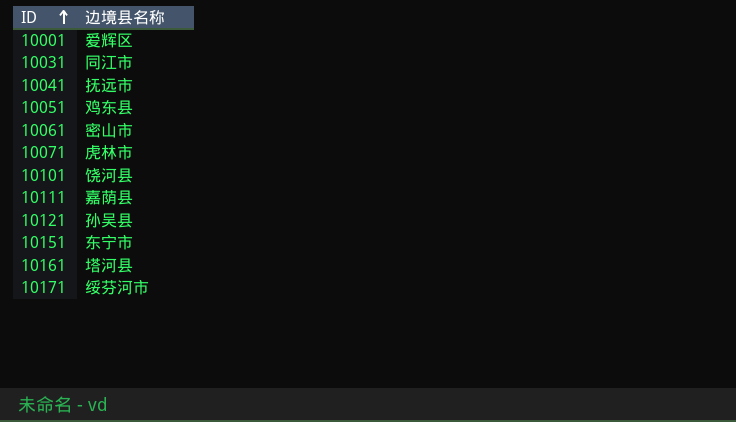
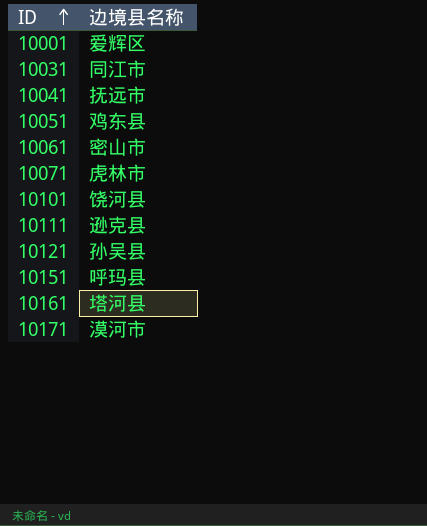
10111 | 边境县名称: 嘉荫县 -> 逊克县
10151 | 边境县名称: 东宁市 -> 呼玛县
10171 | 边境县名称: 绥芬河市 -> 漠河市

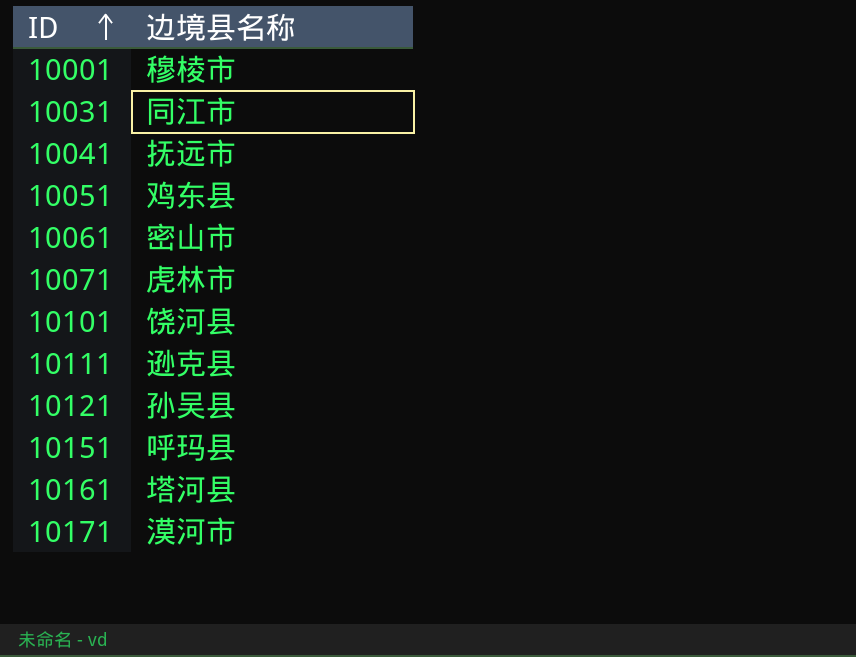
10001 | 边境县名称: 爱辉区 -> 穆棱市

